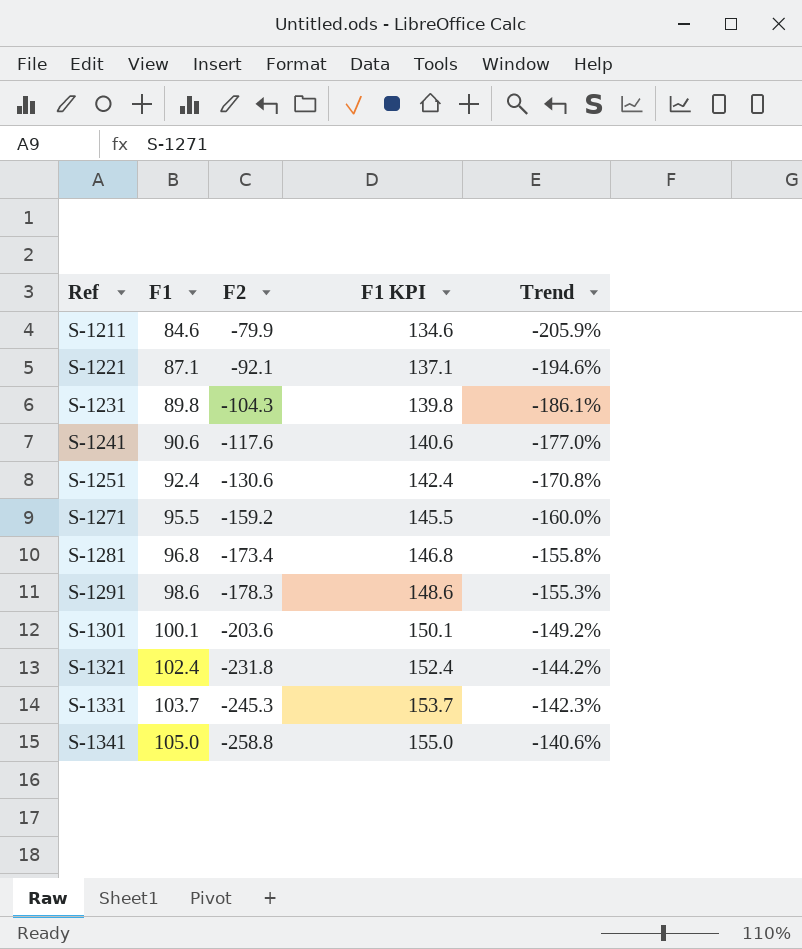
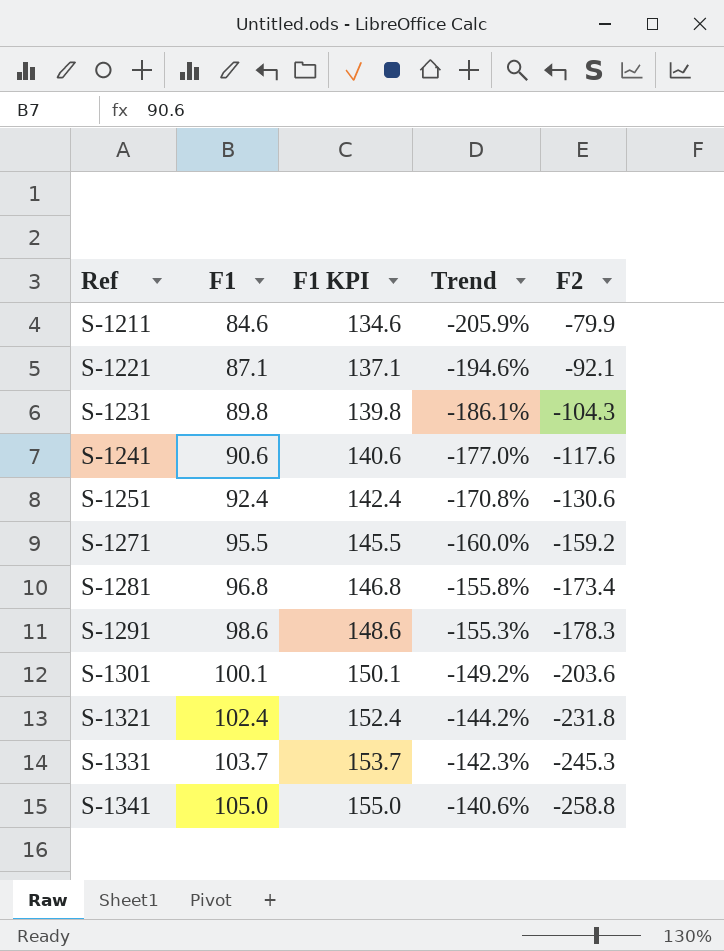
column F2 | position: 3 -> 5

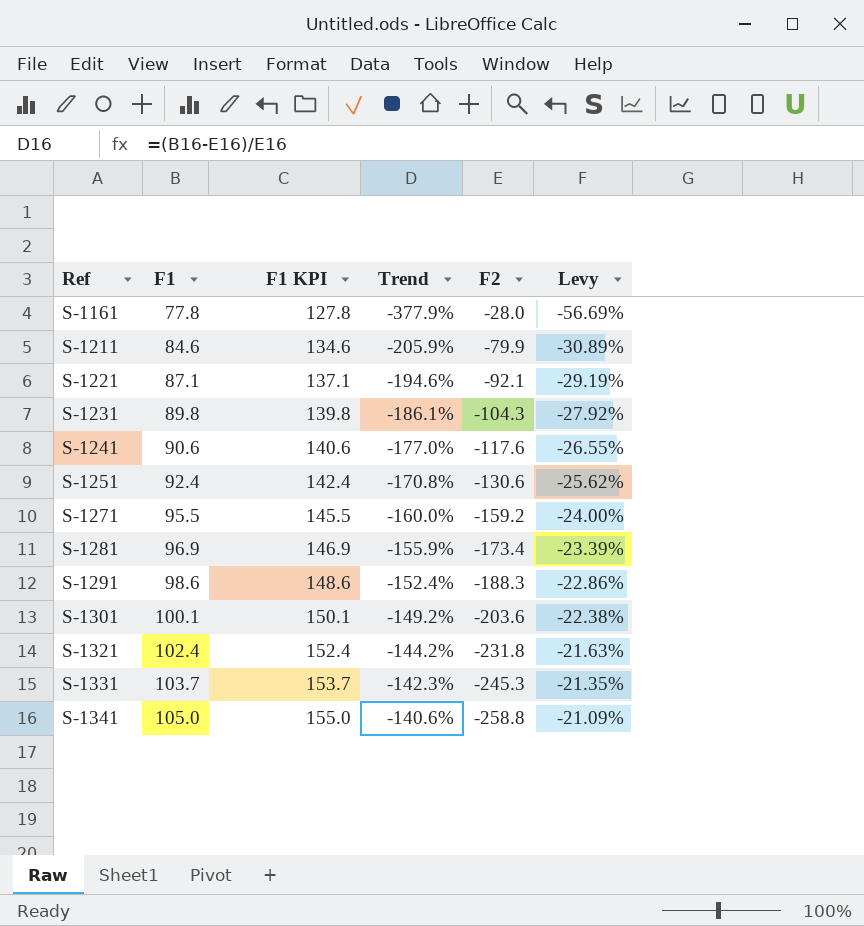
column Levy | formula: none -> [Trend] * 0.15
row S-1161: none -> 77.8 | 127.8 | -377.9% | -28.0 | -56.69%
S-1281 | F1: 96.8 -> 96.9
S-1281 | F1 KPI: 146.8 -> 146.9
S-1281 | Trend: -155.8% -> -155.9%
S-1291 | Trend: -155.3% -> -152.4%
S-1291 | F2: -178.3 -> -188.3

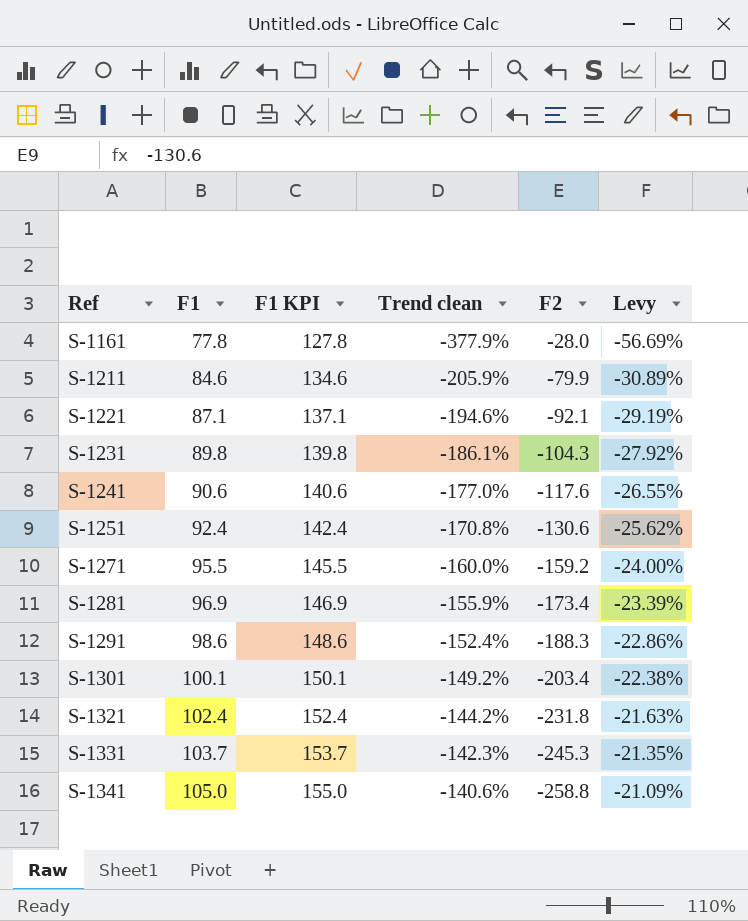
column name: Trend -> Trend clean
S-1301 | F2: -203.6 -> -203.4

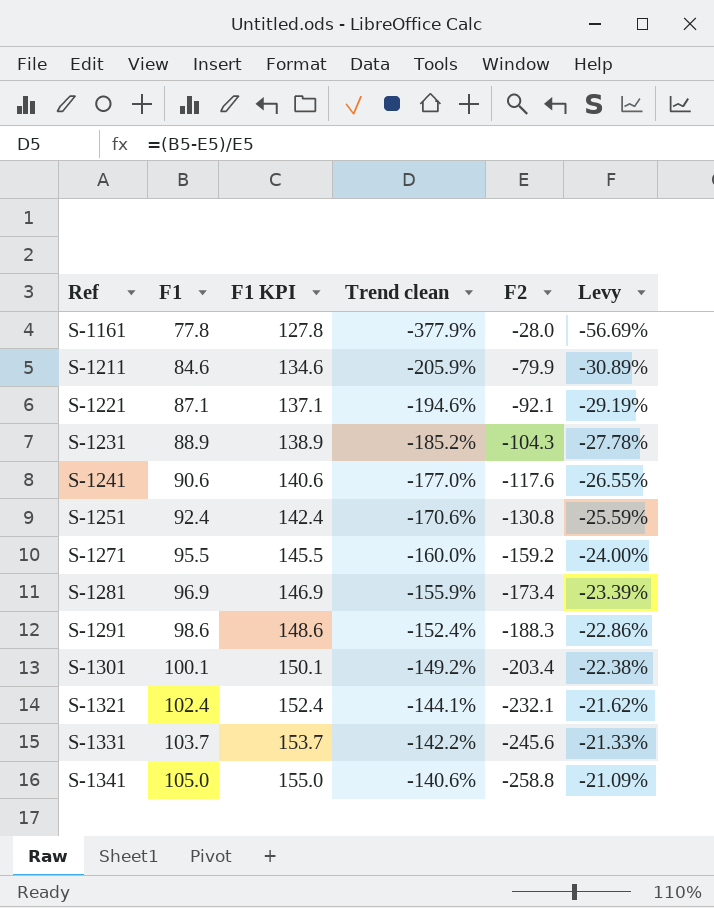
S-1231 | F1: 89.8 -> 88.9
S-1231 | F1 KPI: 139.8 -> 138.9
S-1231 | Trend clean: -186.1% -> -185.2%
S-1231 | Levy: -27.92% -> -27.78%
S-1251 | Trend clean: -170.8% -> -170.6%
S-1251 | F2: -130.6 -> -130.8
S-1251 | Levy: -25.62% -> -25.59%
S-1321 | Trend clean: -144.2% -> -144.1%
S-1321 | F2: -231.8 -> -232.1
S-1321 | Levy: -21.63% -> -21.62%
S-1331 | Trend clean: -142.3% -> -142.2%
S-1331 | F2: -245.3 -> -245.6
S-1331 | Levy: -21.35% -> -21.33%

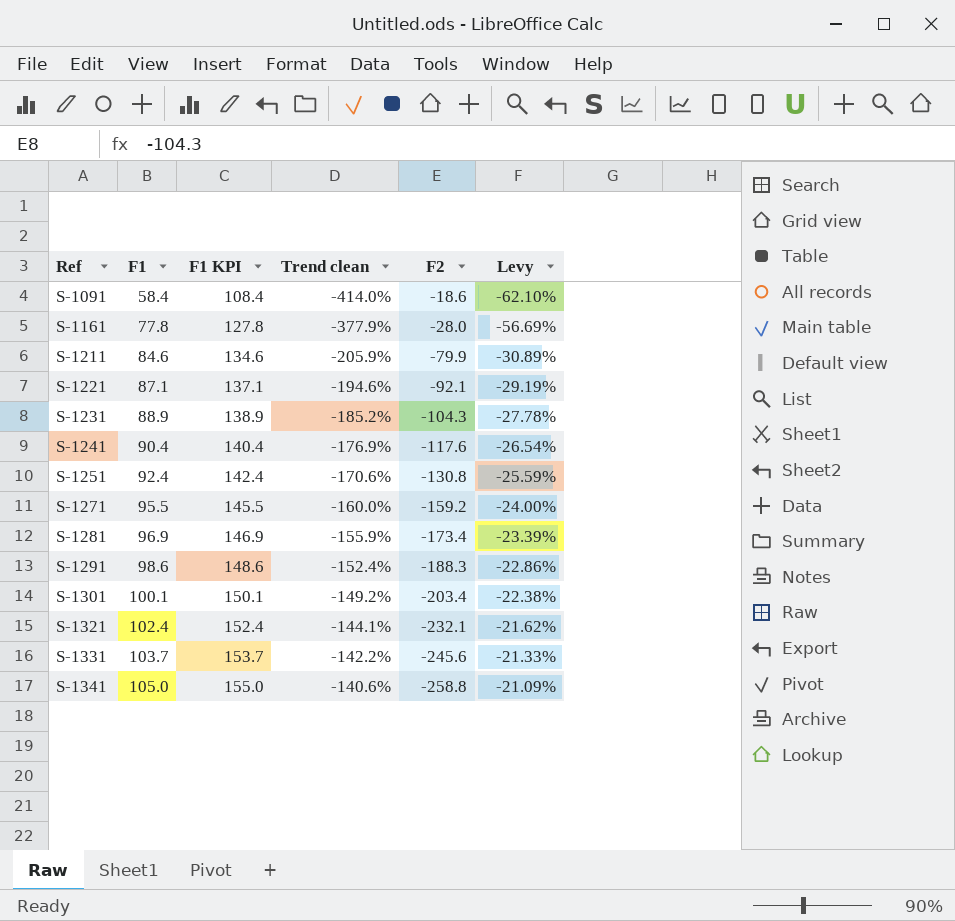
row S-1091: none -> 58.4 | 108.4 | -414.0% | -18.6 | -62.10%
S-1241 | F1: 90.6 -> 90.4
S-1241 | F1 KPI: 140.6 -> 140.4
S-1241 | Trend clean: -177.0% -> -176.9%
S-1241 | Levy: -26.55% -> -26.54%

